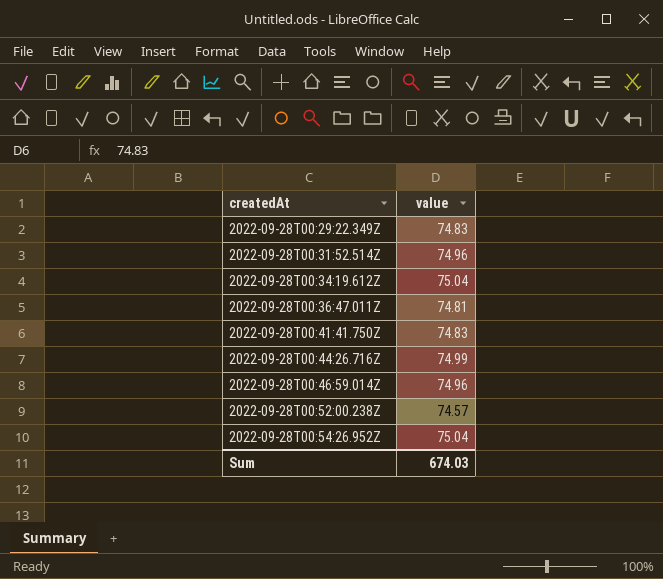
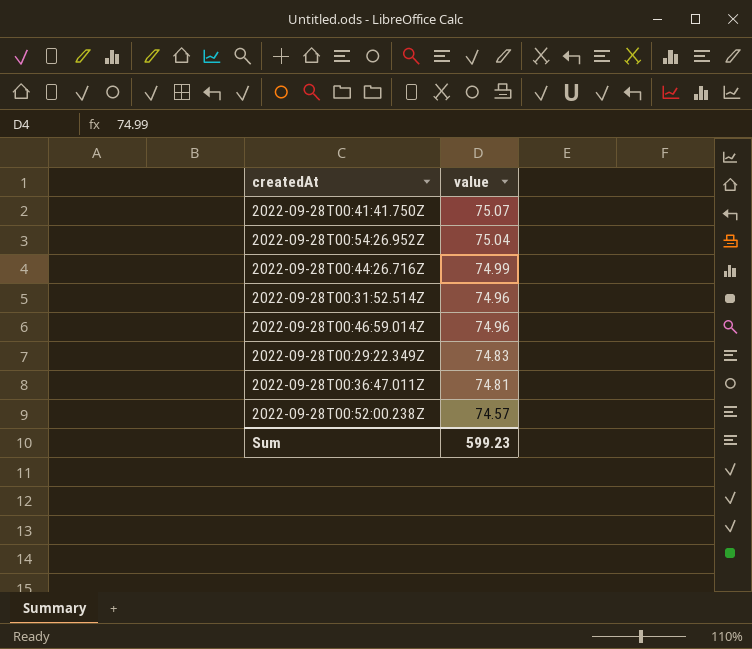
row order: createdAt ascending -> value descending
row 2022-09-28T00:34:19.612Z: 75.04 -> none
2022-09-28T00:41:41.750Z | value: 74.83 -> 75.07
Sum | value: 674.03 -> 599.23

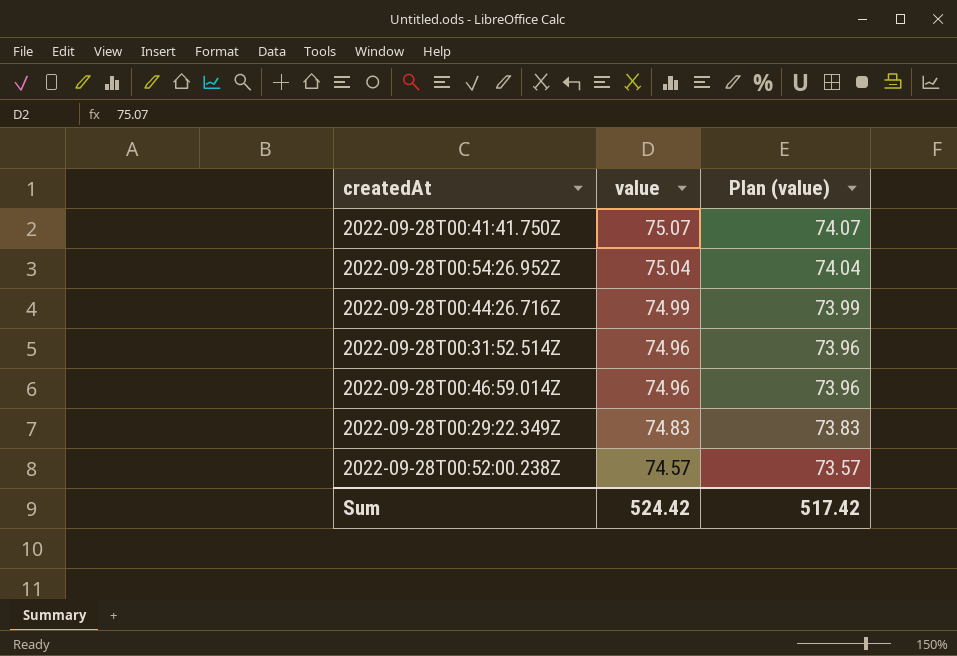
column Plan (value) | formula: none -> [value] - 1
row 2022-09-28T00:36:47.011Z: 74.81 -> none
Sum | value: 599.23 -> 524.42

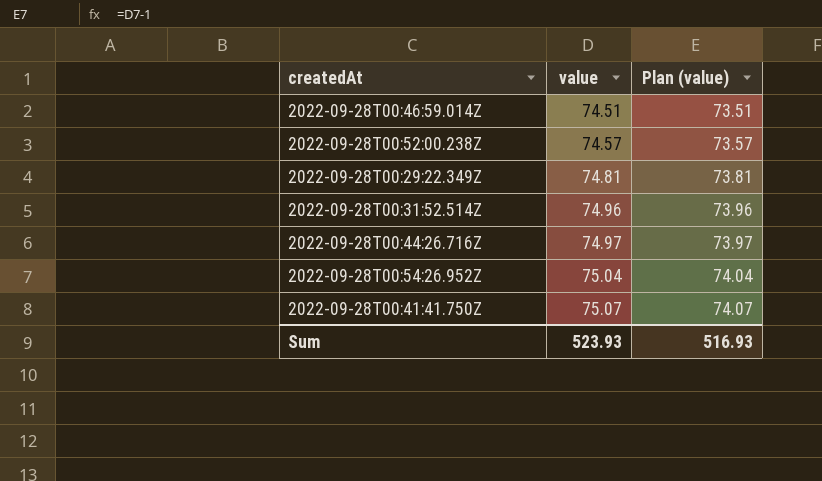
row order: value descending -> value ascending
2022-09-28T00:46:59.014Z | value: 74.96 -> 74.51
2022-09-28T00:46:59.014Z | Plan (value): 73.96 -> 73.51
2022-09-28T00:29:22.349Z | value: 74.83 -> 74.81
2022-09-28T00:29:22.349Z | Plan (value): 73.83 -> 73.81
2022-09-28T00:44:26.716Z | value: 74.99 -> 74.97
2022-09-28T00:44:26.716Z | Plan (value): 73.99 -> 73.97
Sum | value: 524.42 -> 523.93
Sum | Plan (value): 517.42 -> 516.93

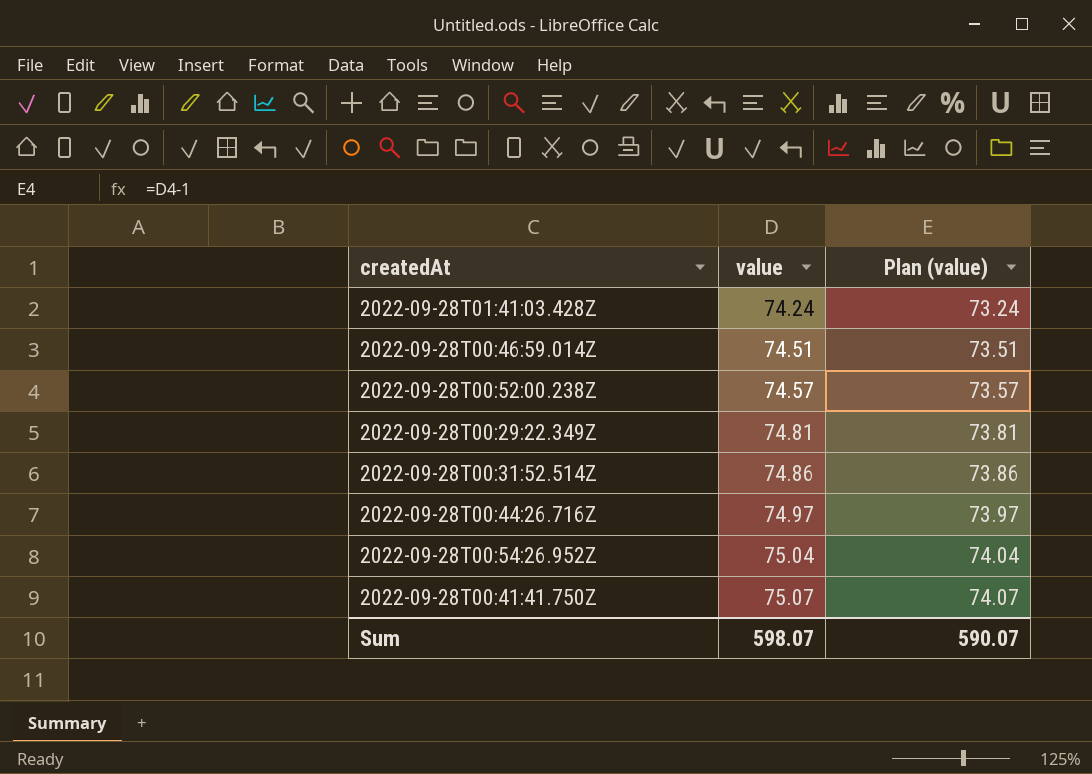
row 2022-09-28T01:41:03.428Z: none -> 74.24 | 73.24
2022-09-28T00:31:52.514Z | value: 74.96 -> 74.86
2022-09-28T00:31:52.514Z | Plan (value): 73.96 -> 73.86
Sum | value: 523.93 -> 598.07
Sum | Plan (value): 516.93 -> 590.07

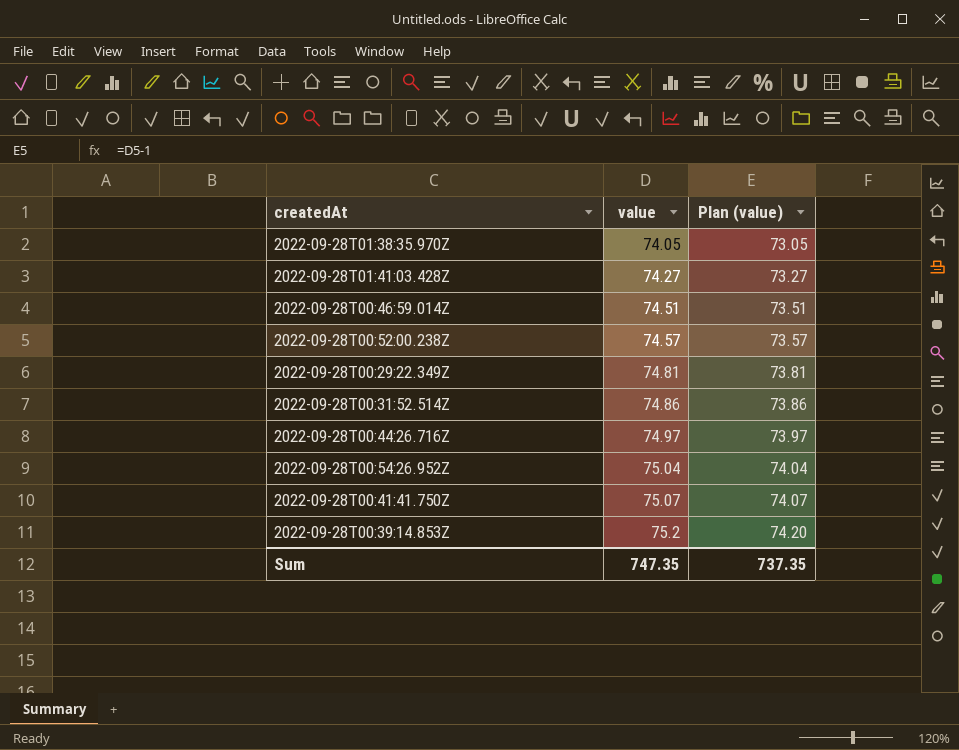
row 2022-09-28T01:38:35.970Z: none -> 74.05 | 73.05
2022-09-28T01:41:03.428Z | value: 74.24 -> 74.27
2022-09-28T01:41:03.428Z | Plan (value): 73.24 -> 73.27
row 2022-09-28T00:39:14.853Z: none -> 75.2 | 74.20
Sum | value: 598.07 -> 747.35
Sum | Plan (value): 590.07 -> 737.35

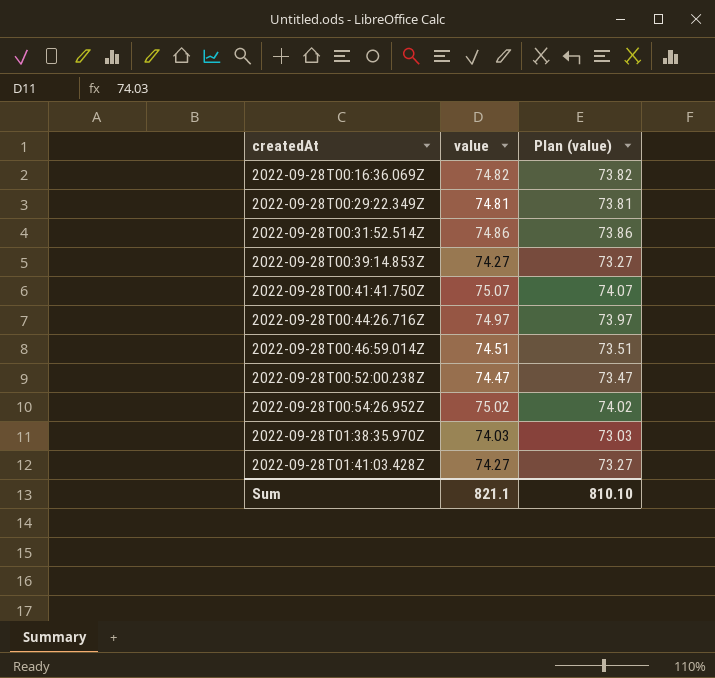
row order: value ascending -> createdAt ascending
row 2022-09-28T00:16:36.069Z: none -> 74.82 | 73.82
2022-09-28T00:39:14.853Z | value: 75.2 -> 74.27
2022-09-28T00:39:14.853Z | Plan (value): 74.20 -> 73.27
2022-09-28T00:52:00.238Z | value: 74.57 -> 74.47
2022-09-28T00:52:00.238Z | Plan (value): 73.57 -> 73.47
2022-09-28T00:54:26.952Z | value: 75.04 -> 75.02
2022-09-28T00:54:26.952Z | Plan (value): 74.04 -> 74.02
2022-09-28T01:38:35.970Z | value: 74.05 -> 74.03
2022-09-28T01:38:35.970Z | Plan (value): 73.05 -> 73.03
Sum | value: 747.35 -> 821.1
Sum | Plan (value): 737.35 -> 810.10

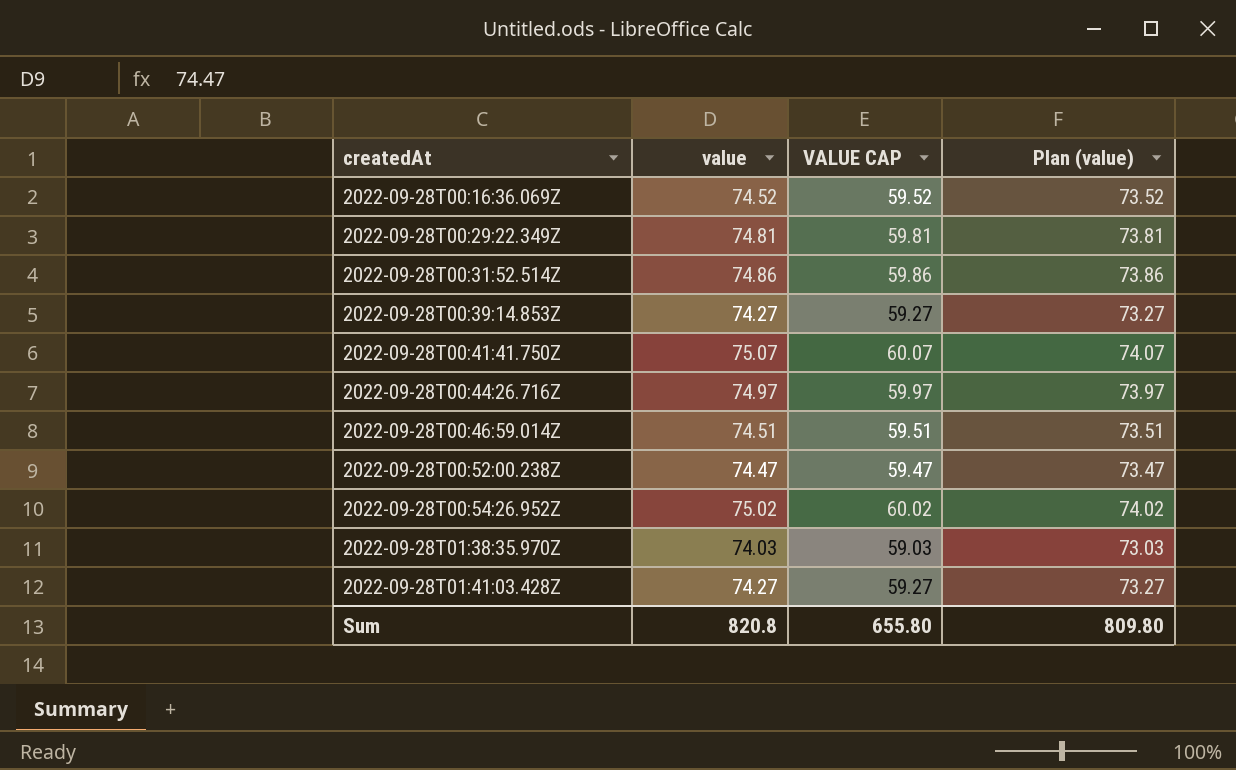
column VALUE CAP | formula: none -> [value] - 15
2022-09-28T00:16:36.069Z | value: 74.82 -> 74.52
2022-09-28T00:16:36.069Z | Plan (value): 73.82 -> 73.52
Sum | value: 821.1 -> 820.8
Sum | Plan (value): 810.10 -> 809.80

